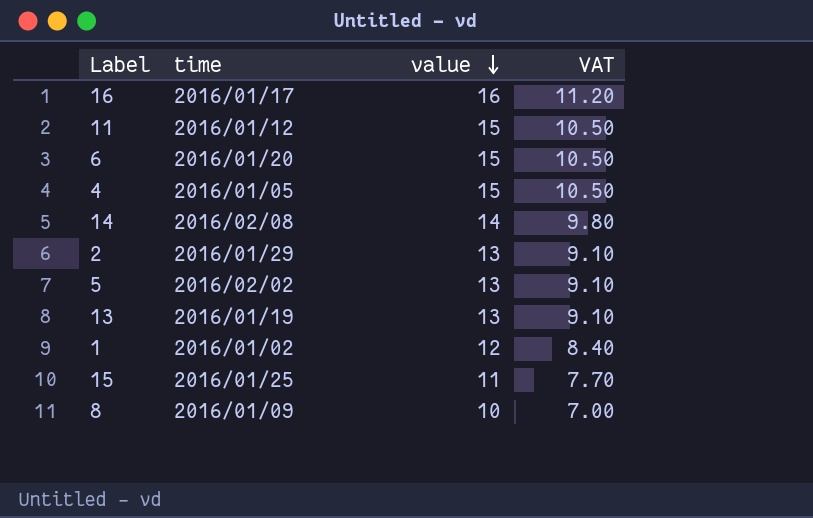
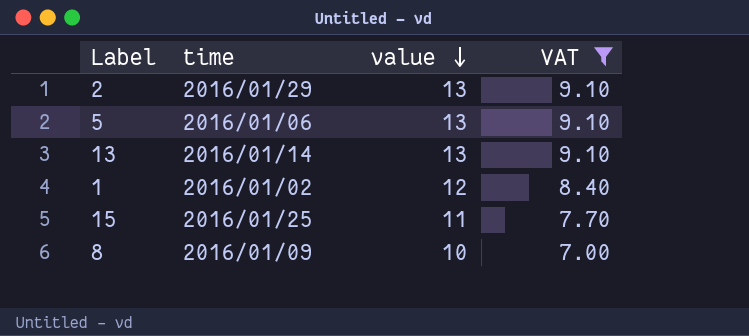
filter: none -> VAT <= 9.10
5 | time: 2016/02/02 -> 2016/01/06
13 | time: 2016/01/19 -> 2016/01/14

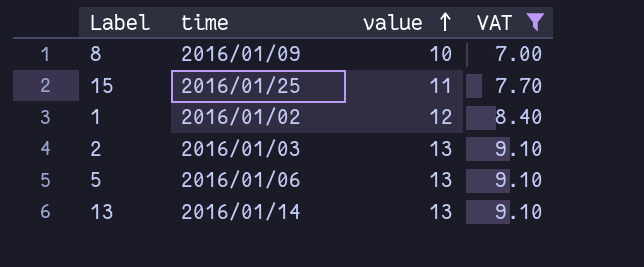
row order: value descending -> value ascending
2 | time: 2016/01/29 -> 2016/01/03

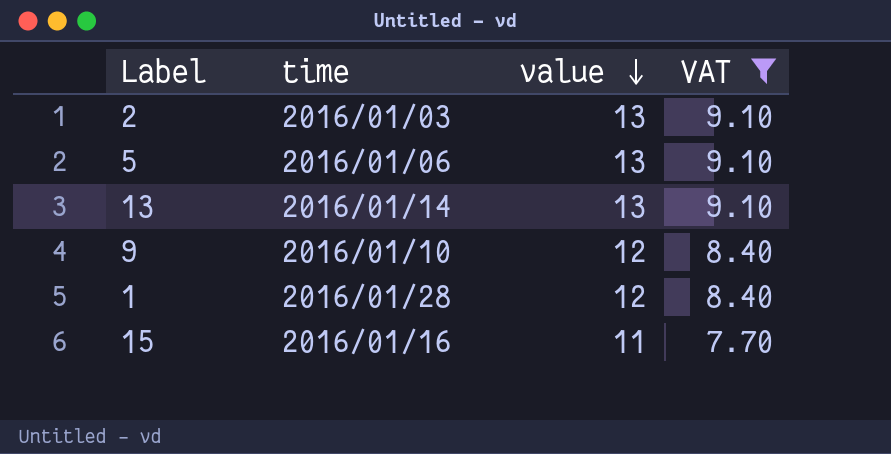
row order: value ascending -> value descending
row 8: 2016/01/09 | 10 | 7.00 -> none
row 9: none -> 2016/01/10 | 12 | 8.40
1 | time: 2016/01/02 -> 2016/01/28
15 | time: 2016/01/25 -> 2016/01/16

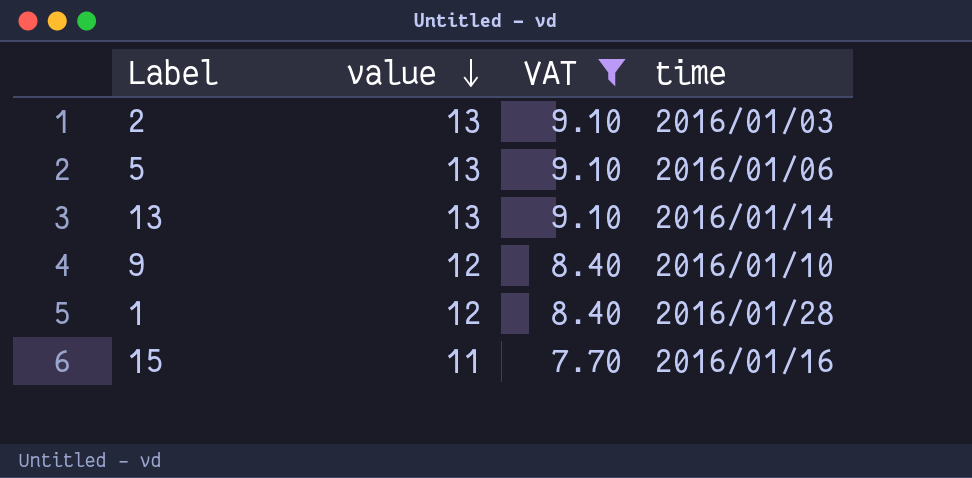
column time | position: 2 -> 4

